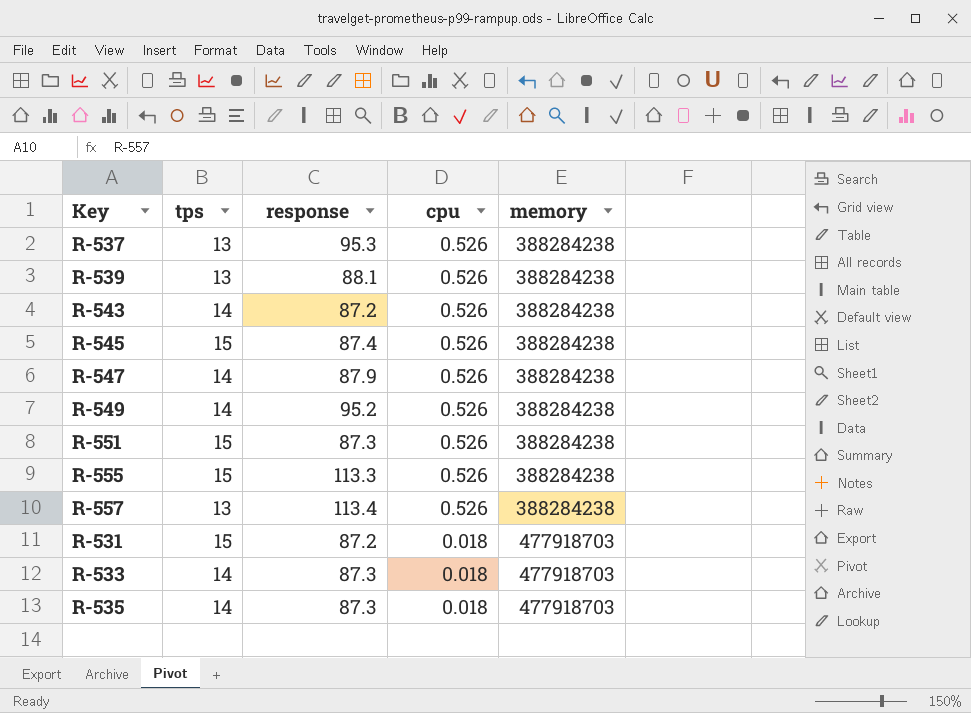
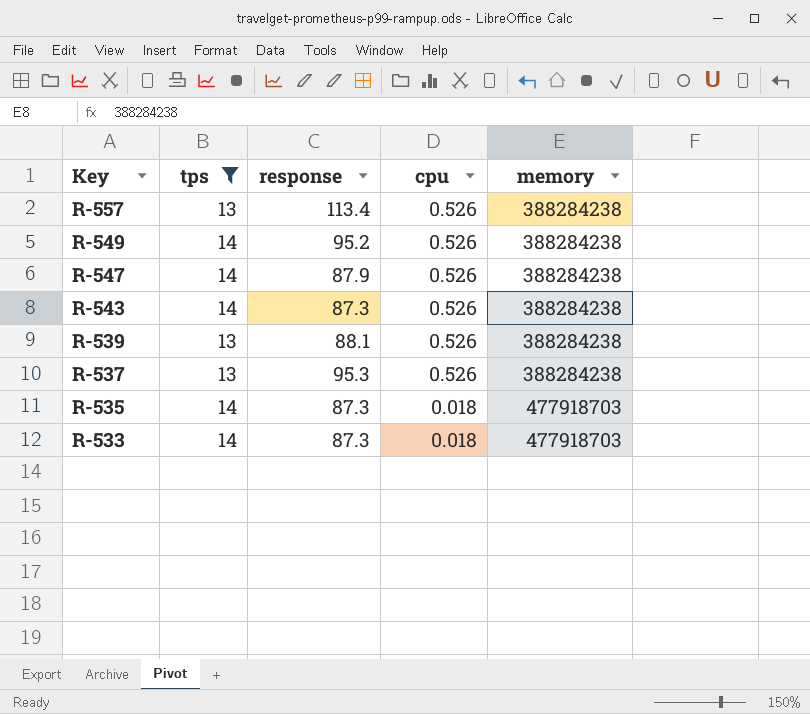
filter: none -> tps != 15
row order: cpu descending -> Key descending
R-543 | response: 87.2 -> 87.3

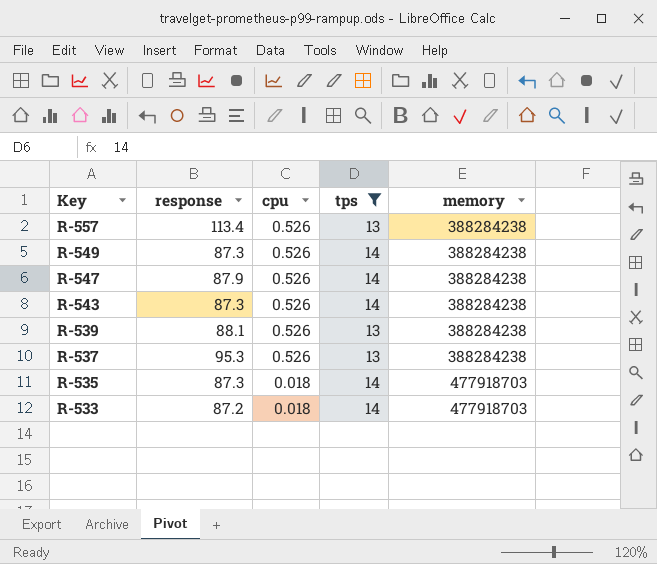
column tps | position: 2 -> 4
R-549 | response: 95.2 -> 87.3
R-533 | response: 87.3 -> 87.2

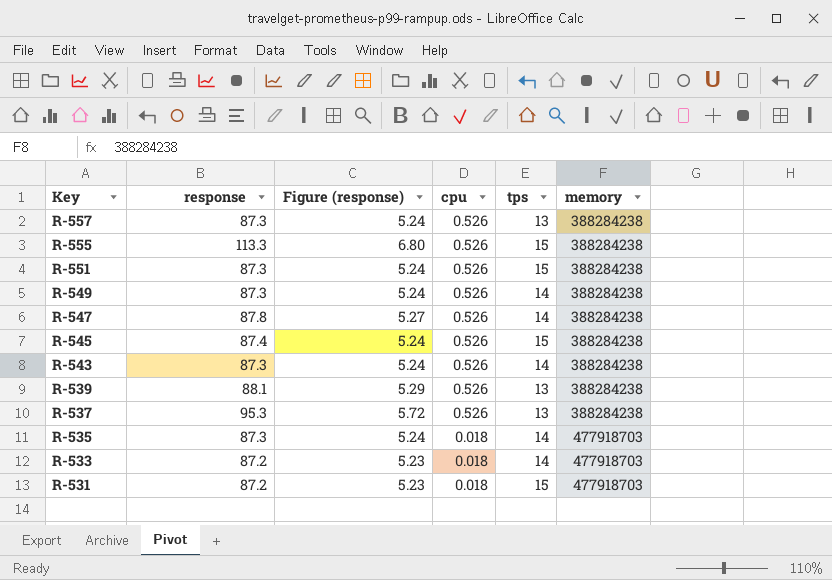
filter: tps != 15 -> none
column Figure (response) | formula: none -> [response] * 0.06
R-557 | response: 113.4 -> 87.3
R-547 | response: 87.9 -> 87.8

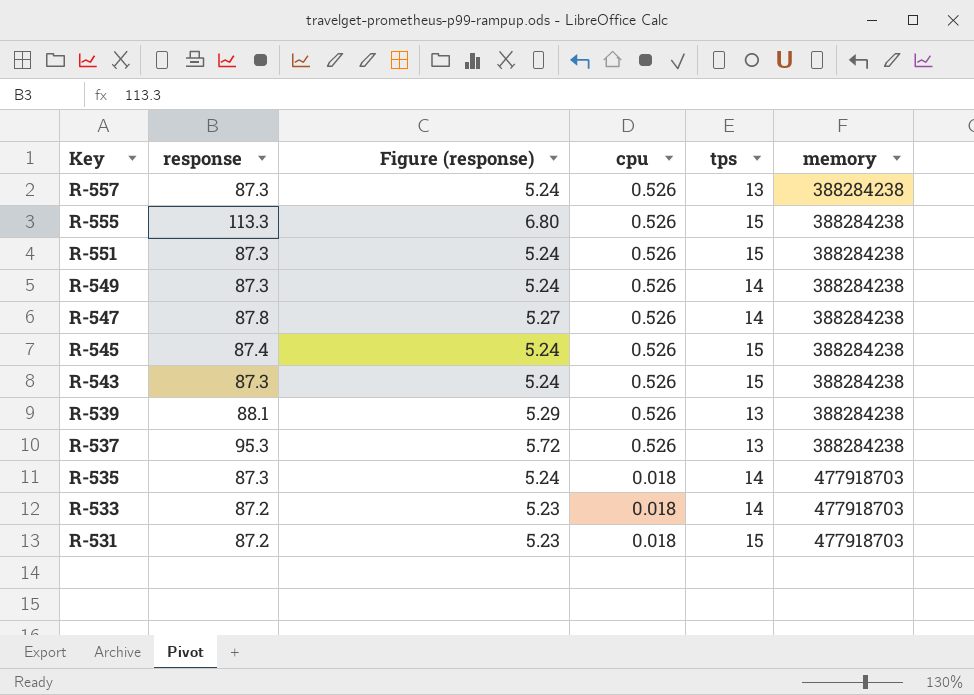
R-543 | tps: 14 -> 15

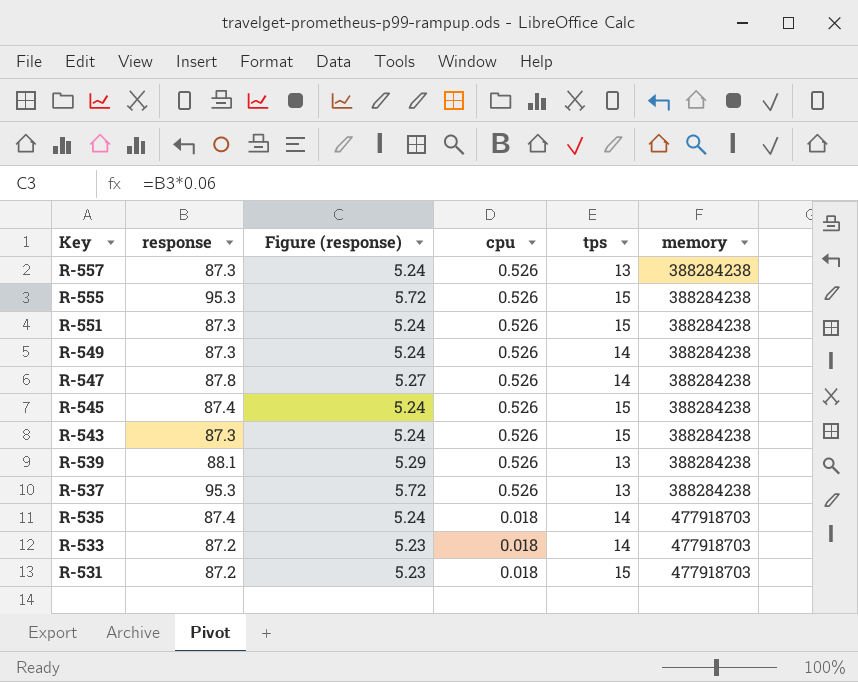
R-555 | response: 113.3 -> 95.3
R-555 | Figure (response): 6.80 -> 5.72
R-535 | response: 87.3 -> 87.4

